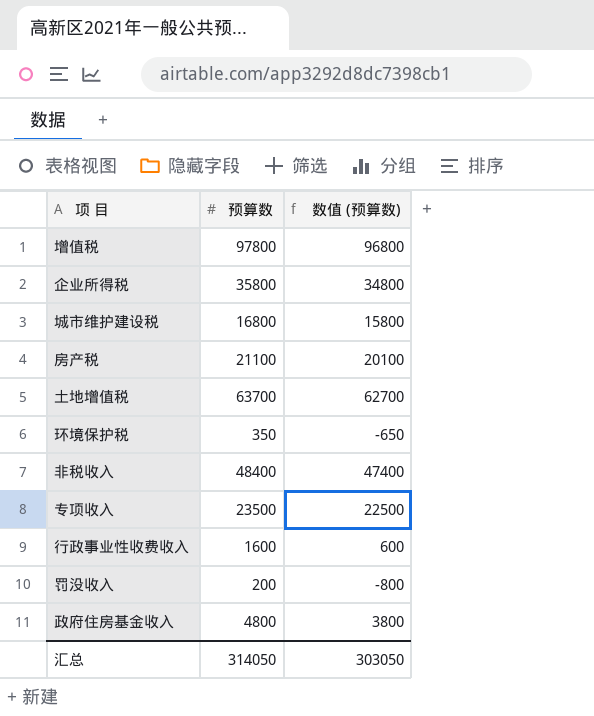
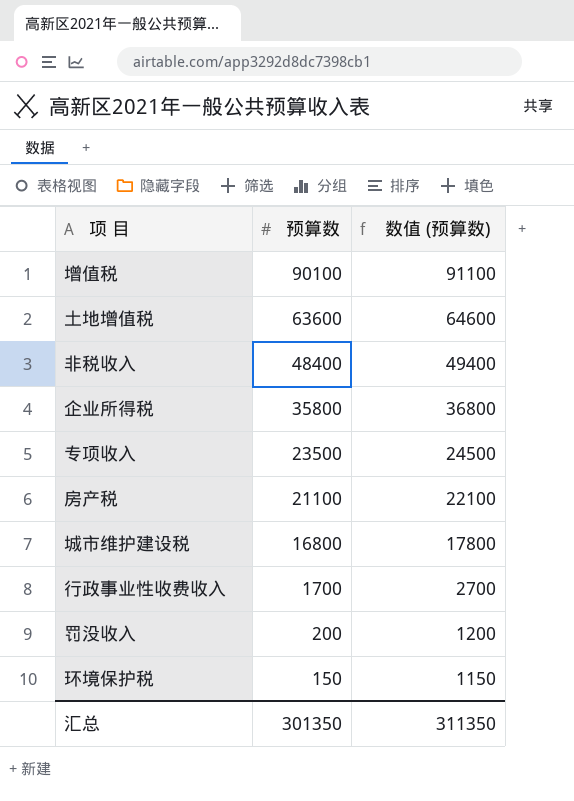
row order: none -> 预算数 descending
column 数值 (预算数) | formula: [预算数] - 1000 -> [预算数] + 1000
row 政府住房基金收入: 4800 | 3800 -> none
增值税 | 预算数: 97800 -> 90100
土地增值税 | 预算数: 63700 -> 63600
行政事业性收费收入 | 预算数: 1600 -> 1700
环境保护税 | 预算数: 350 -> 150
汇总 | 预算数: 314050 -> 301350
汇总 | 数值 (预算数): 303050 -> 311350

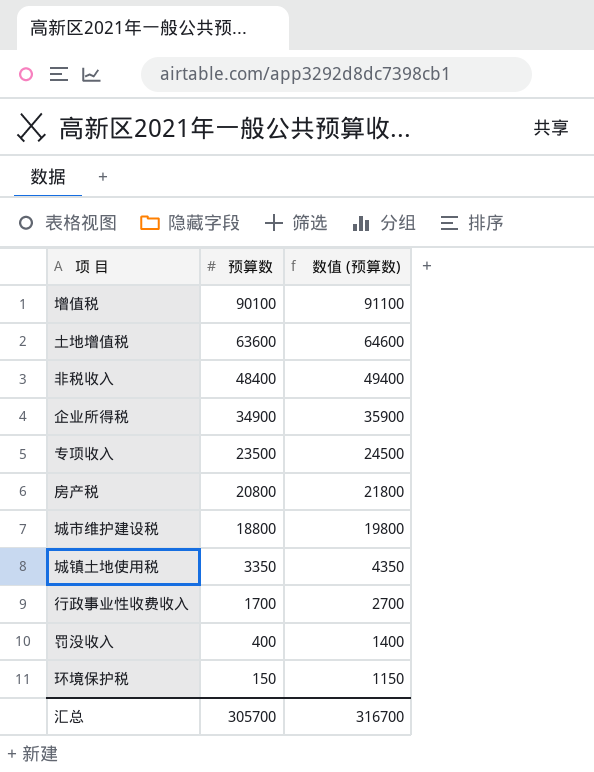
企业所得税 | 预算数: 35800 -> 34900
企业所得税 | 数值 (预算数): 36800 -> 35900
房产税 | 预算数: 21100 -> 20800
房产税 | 数值 (预算数): 22100 -> 21800
城市维护建设税 | 预算数: 16800 -> 18800
城市维护建设税 | 数值 (预算数): 17800 -> 19800
row 城镇土地使用税: none -> 3350 | 4350
罚没收入 | 预算数: 200 -> 400
罚没收入 | 数值 (预算数): 1200 -> 1400
汇总 | 预算数: 301350 -> 305700
汇总 | 数值 (预算数): 311350 -> 316700

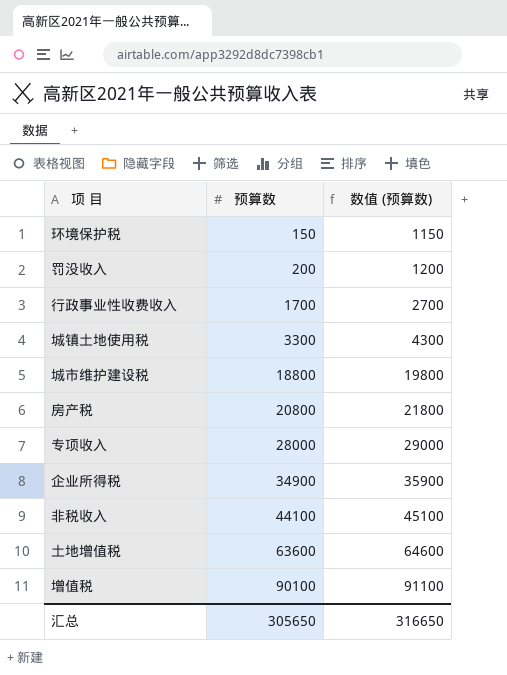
row order: 预算数 descending -> 预算数 ascending
罚没收入 | 预算数: 400 -> 200
罚没收入 | 数值 (预算数): 1400 -> 1200
城镇土地使用税 | 预算数: 3350 -> 3300
城镇土地使用税 | 数值 (预算数): 4350 -> 4300
专项收入 | 预算数: 23500 -> 28000
专项收入 | 数值 (预算数): 24500 -> 29000
非税收入 | 预算数: 48400 -> 44100
非税收入 | 数值 (预算数): 49400 -> 45100
汇总 | 预算数: 305700 -> 305650
汇总 | 数值 (预算数): 316700 -> 316650

